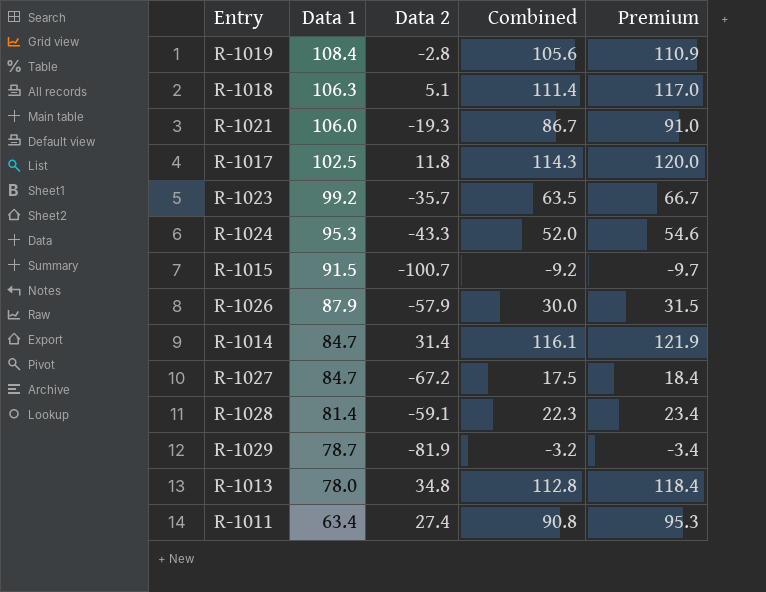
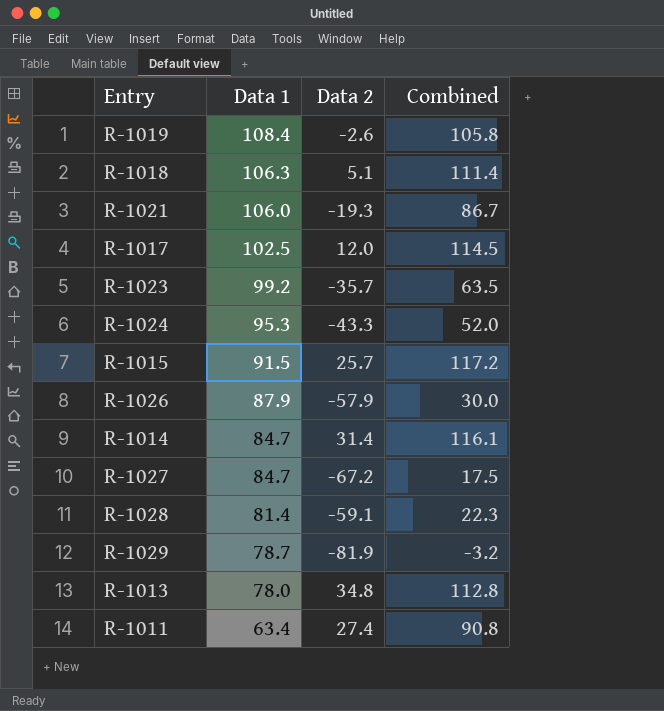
column Premium | formula: [Combined] * 1.05 -> none
R-1019 | Data 2: -2.8 -> -2.6
R-1019 | Combined: 105.6 -> 105.8
R-1017 | Data 2: 11.8 -> 12.0
R-1017 | Combined: 114.3 -> 114.5
R-1015 | Data 2: -100.7 -> 25.7
R-1015 | Combined: -9.2 -> 117.2

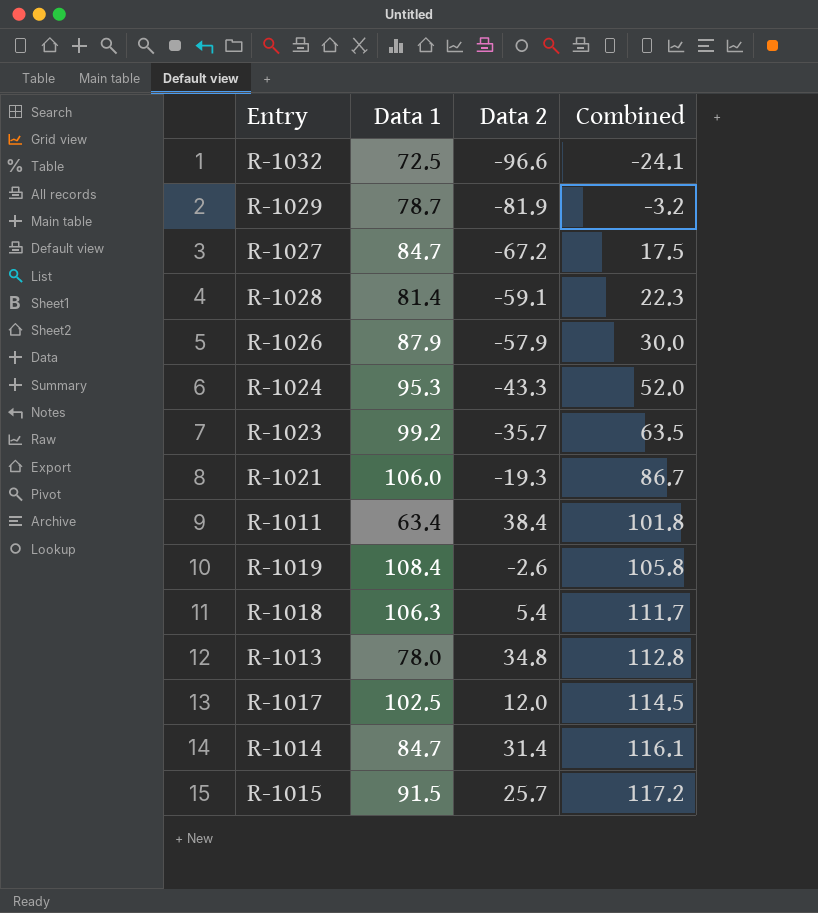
row order: Data 1 descending -> Combined ascending
row R-1032: none -> 72.5 | -96.6 | -24.1
R-1011 | Data 2: 27.4 -> 38.4
R-1011 | Combined: 90.8 -> 101.8
R-1018 | Data 2: 5.1 -> 5.4
R-1018 | Combined: 111.4 -> 111.7

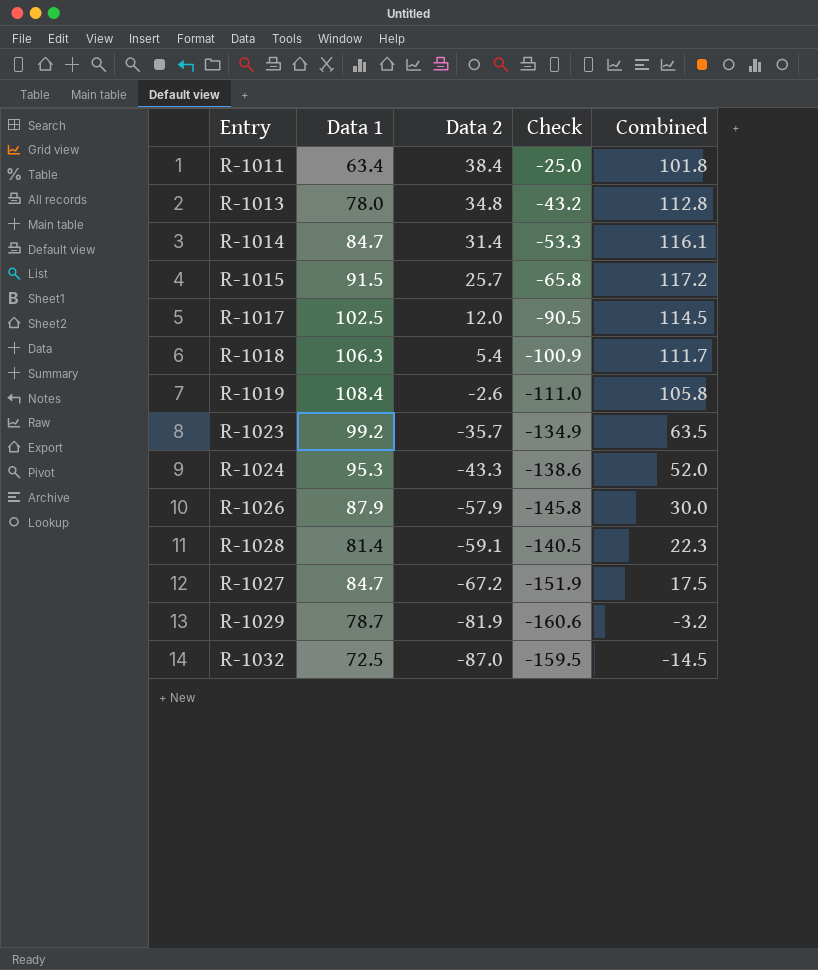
row order: Combined ascending -> Data 2 descending
column Check | formula: none -> [Data 2] - [Data 1]
row R-1021: 106.0 | -19.3 | 86.7 -> none
R-1032 | Data 2: -96.6 -> -87.0
R-1032 | Combined: -24.1 -> -14.5

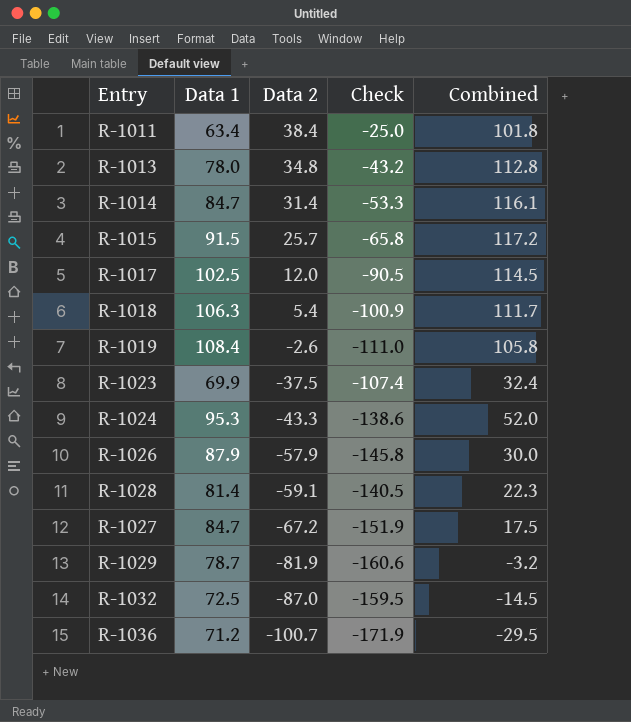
R-1023 | Data 1: 99.2 -> 69.9
R-1023 | Data 2: -35.7 -> -37.5
R-1023 | Check: -134.9 -> -107.4
R-1023 | Combined: 63.5 -> 32.4
row R-1036: none -> 71.2 | -100.7 | -171.9 | -29.5

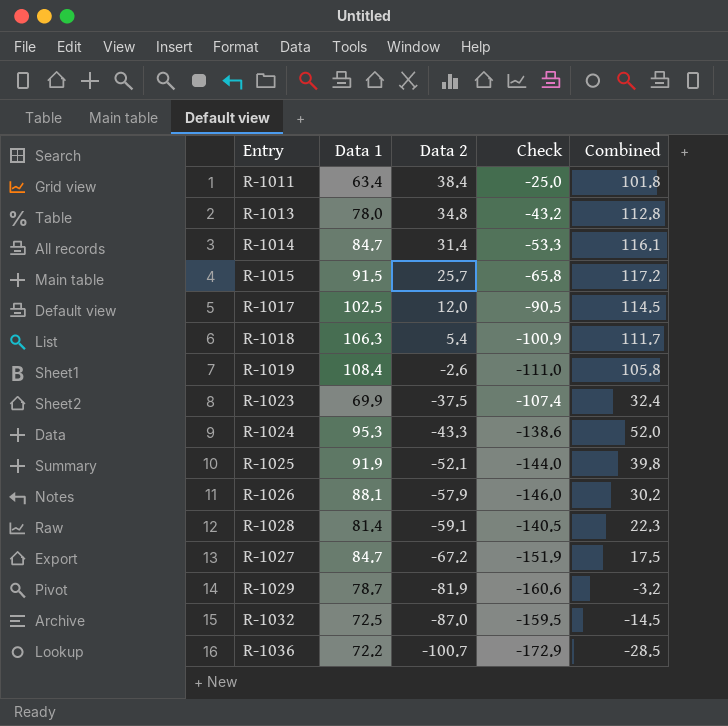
row R-1025: none -> 91.9 | -52.1 | -144.0 | 39.8
R-1026 | Data 1: 87.9 -> 88.1
R-1026 | Check: -145.8 -> -146.0
R-1026 | Combined: 30.0 -> 30.2
R-1036 | Data 1: 71.2 -> 72.2
R-1036 | Check: -171.9 -> -172.9
R-1036 | Combined: -29.5 -> -28.5

